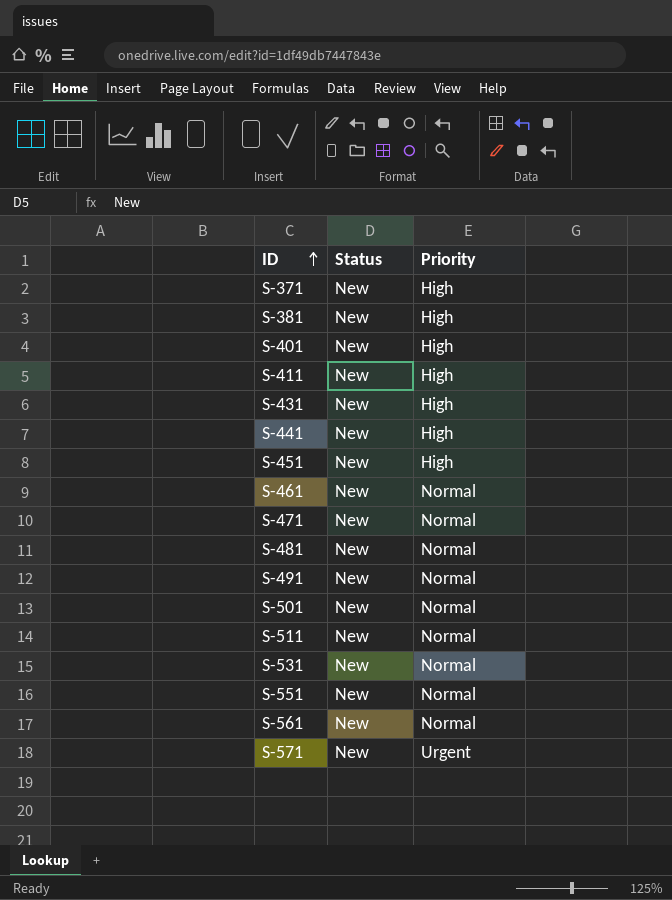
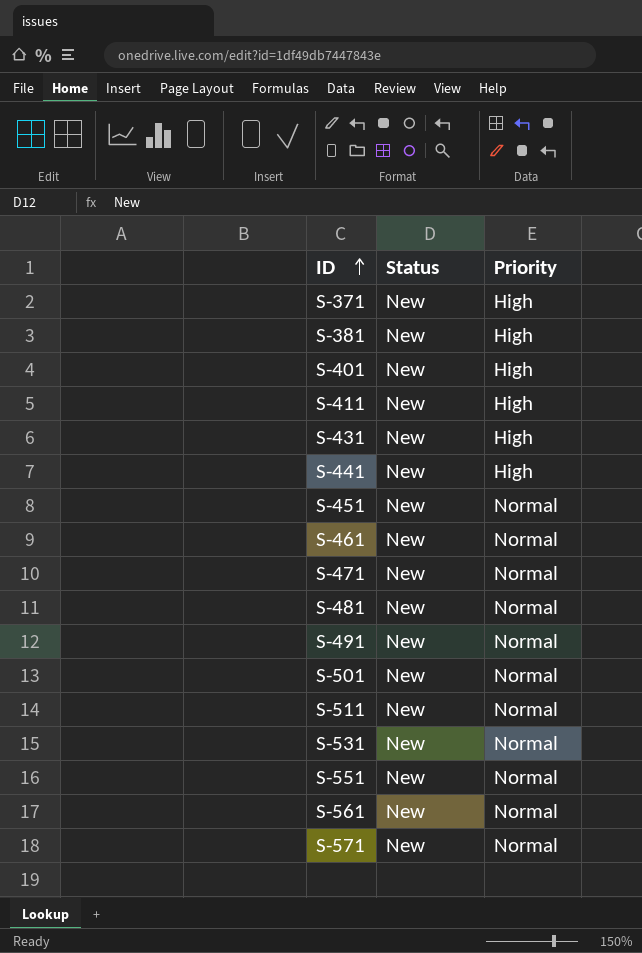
S-451 | Priority: High -> Normal
S-571 | Priority: Urgent -> Normal

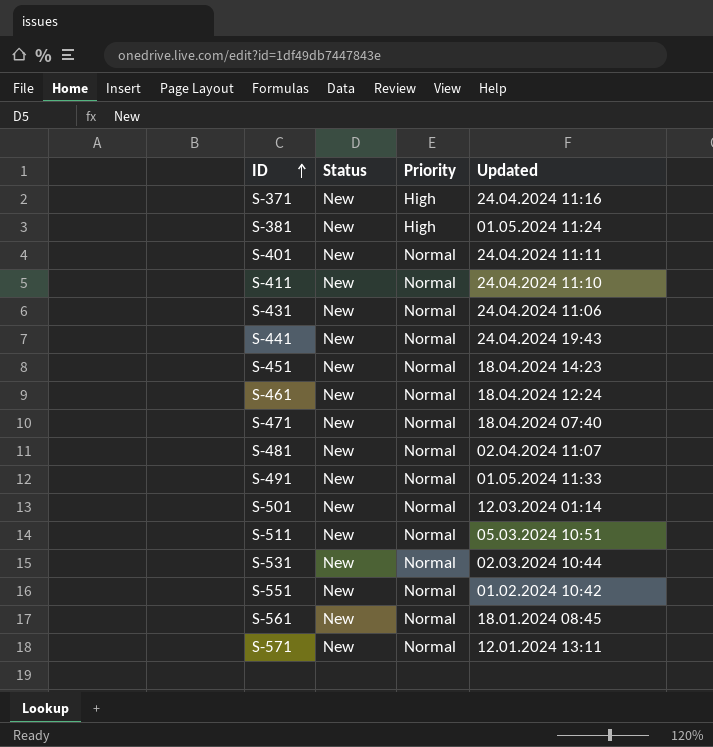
column Updated | position: none -> 4
S-401 | Priority: High -> Normal
S-411 | Priority: High -> Normal
S-431 | Priority: High -> Normal
S-441 | Priority: High -> Normal

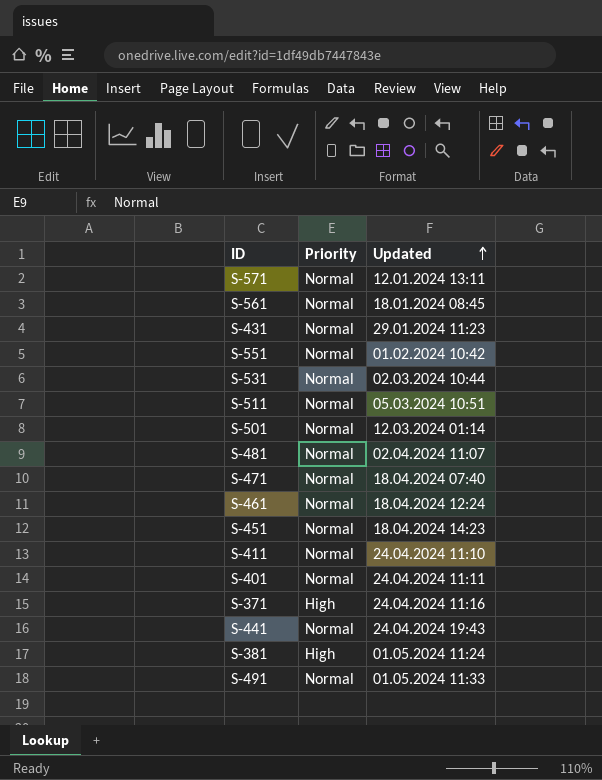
row order: ID ascending -> Updated ascending
column Status | position: 2 -> none
S-431 | Updated: 24.04.2024 11:06 -> 29.01.2024 11:23

